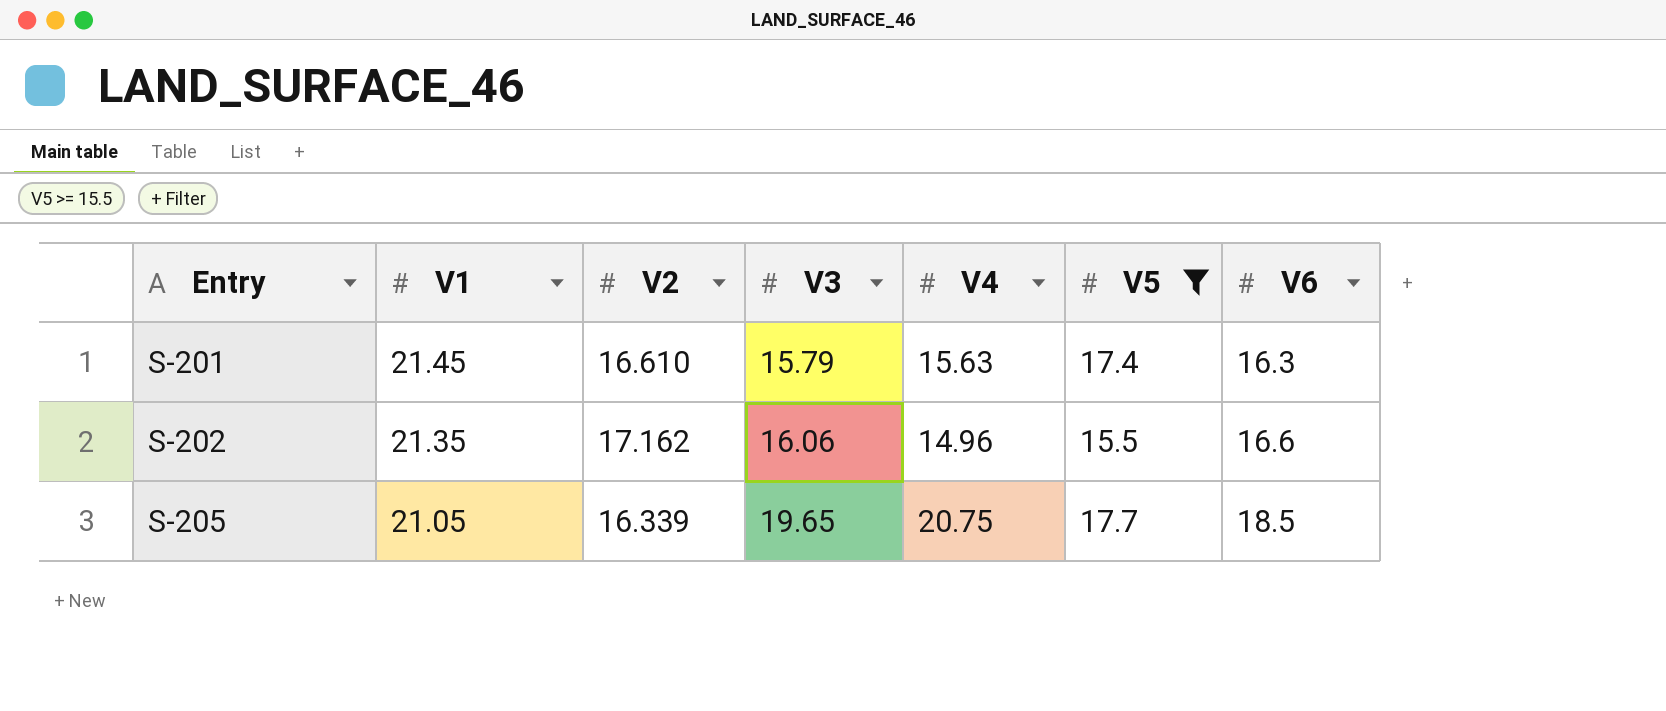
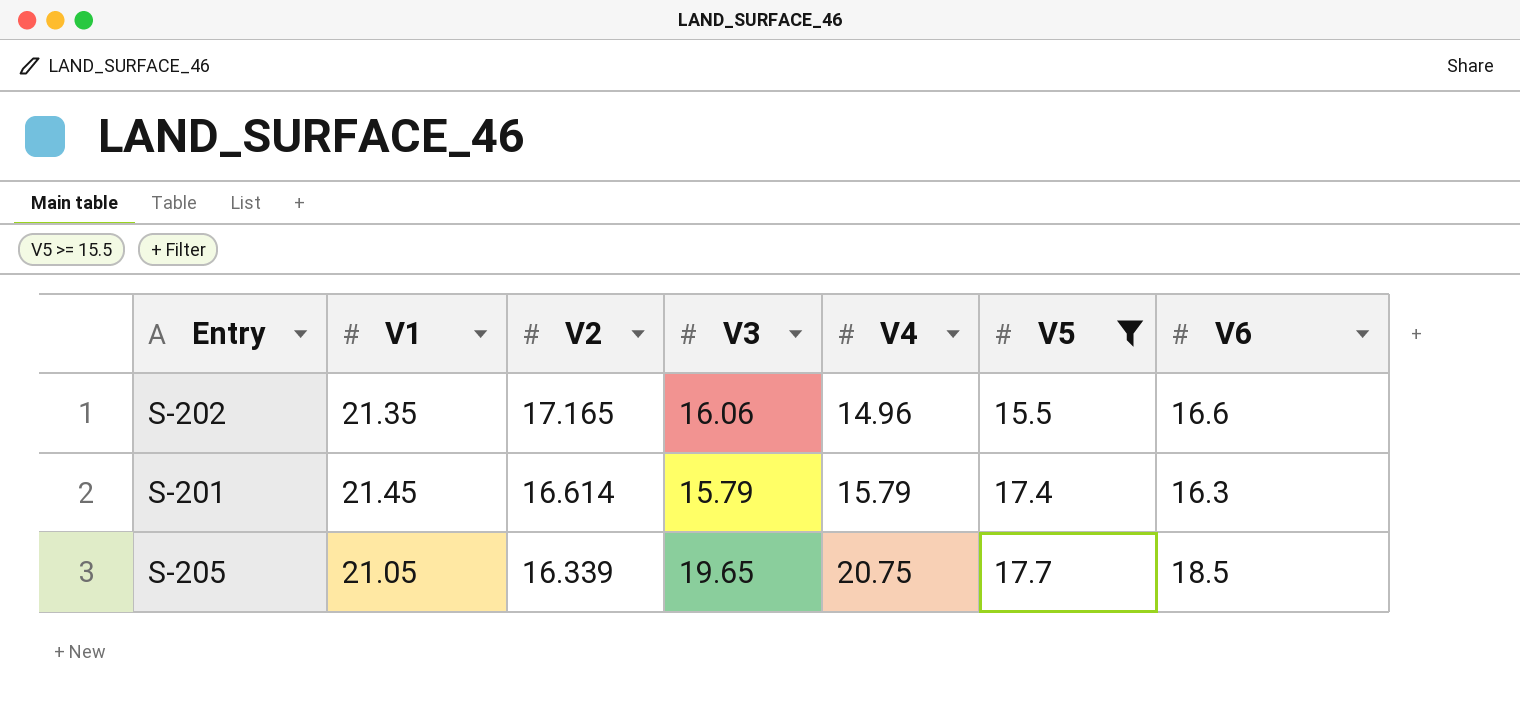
row order: Entry ascending -> V2 descending
S-202 | V2: 17.162 -> 17.165
S-201 | V2: 16.610 -> 16.614
S-201 | V4: 15.63 -> 15.79

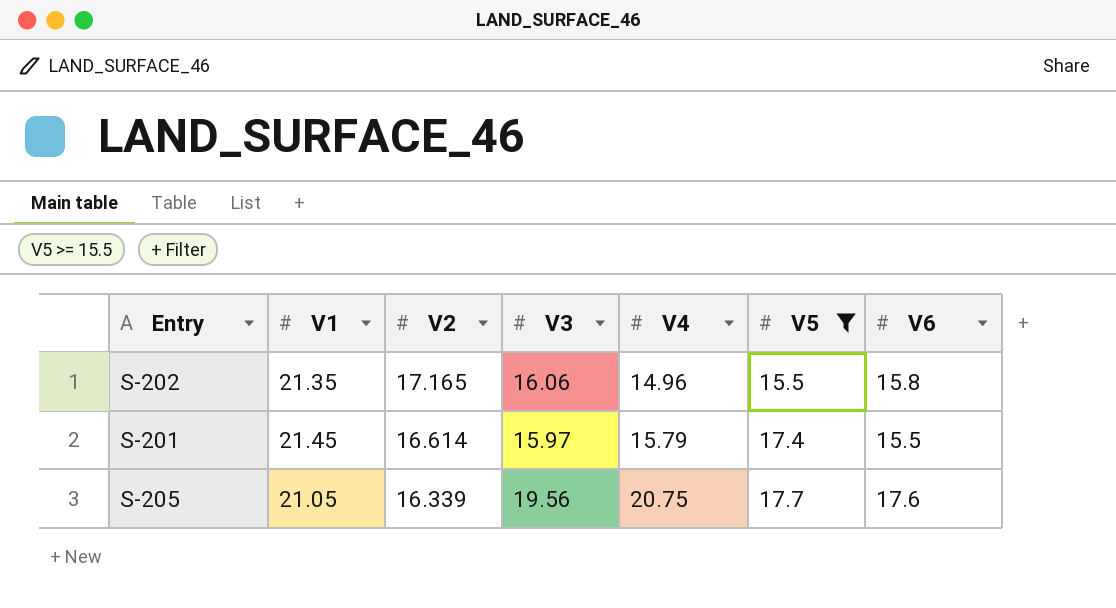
S-202 | V6: 16.6 -> 15.8
S-201 | V3: 15.79 -> 15.97
S-201 | V6: 16.3 -> 15.5
S-205 | V3: 19.65 -> 19.56
S-205 | V6: 18.5 -> 17.6

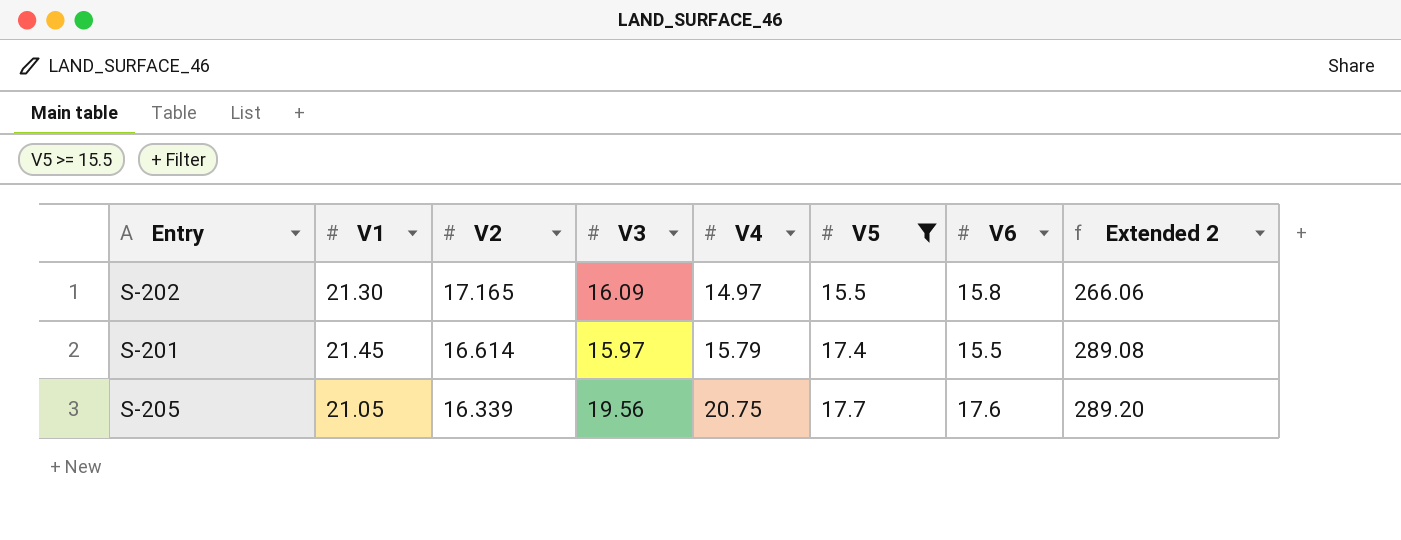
column Extended 2 | formula: none -> [V2] * [V5]
S-202 | V1: 21.35 -> 21.30
S-202 | V3: 16.06 -> 16.09
S-202 | V4: 14.96 -> 14.97

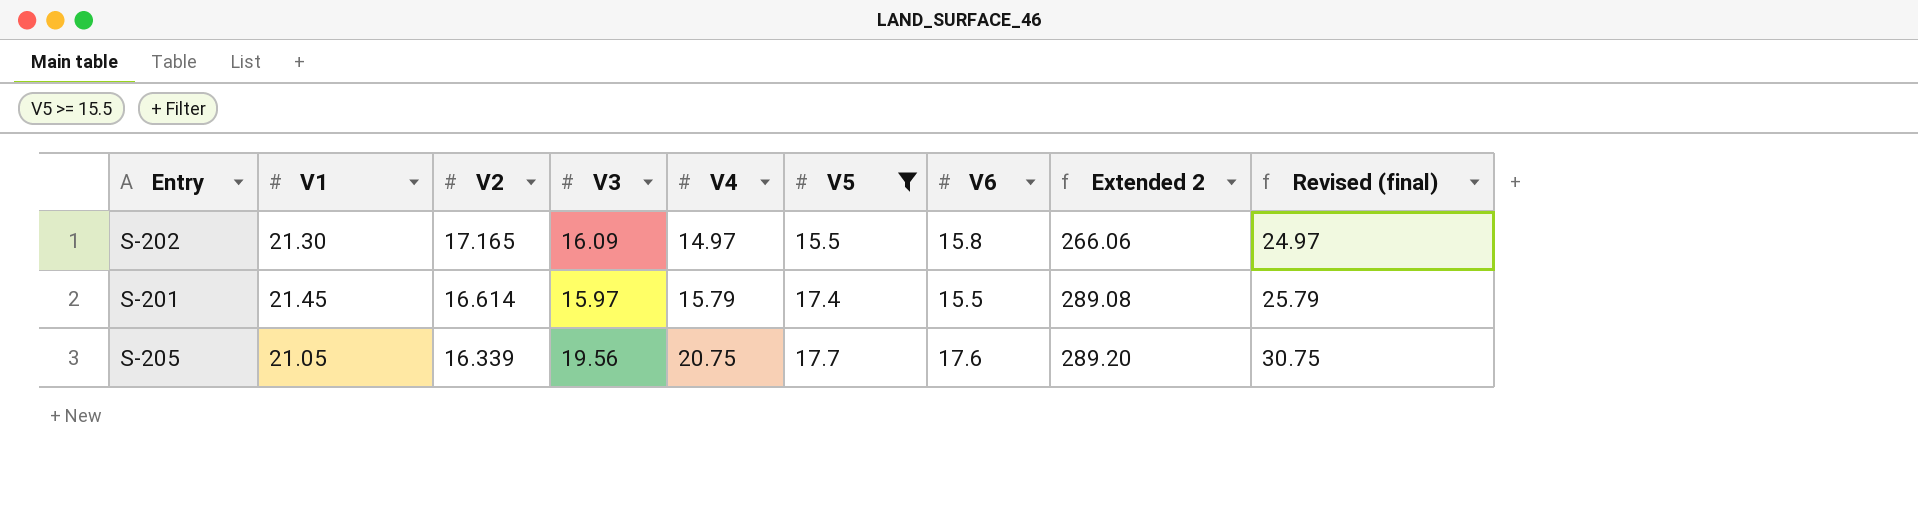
column Revised (final) | formula: none -> [V4] + 10

